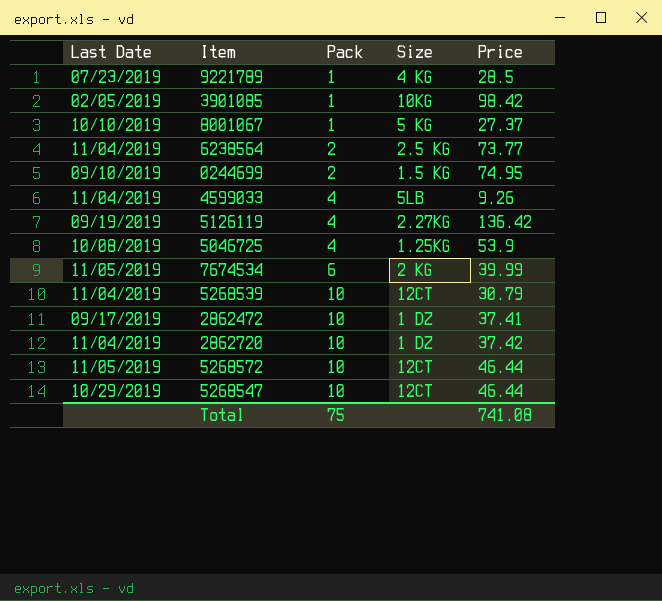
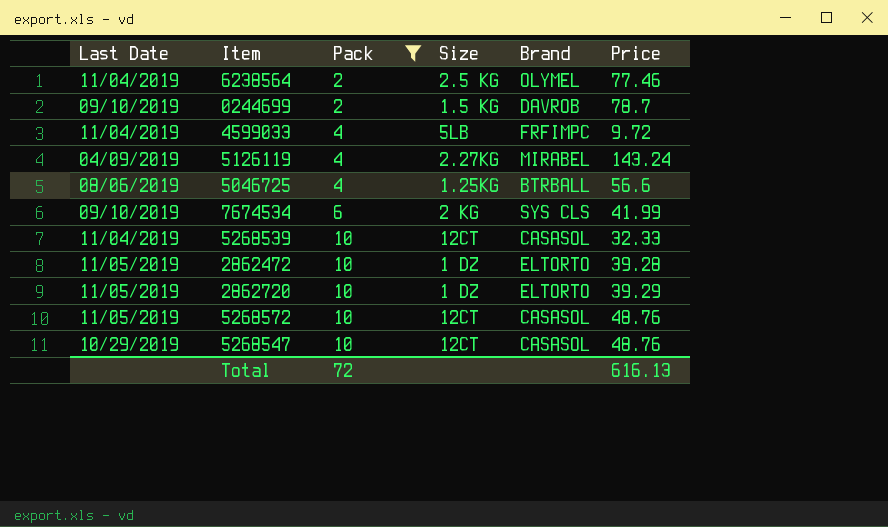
filter: none -> Pack != 1
column Brand | position: none -> 5
6238564 | Price: 73.77 -> 77.46
0244699 | Price: 74.95 -> 78.7
4599033 | Price: 9.26 -> 9.72
5126119 | Last Date: 09/19/2019 -> 04/09/2019
5126119 | Price: 136.42 -> 143.24
5046725 | Last Date: 10/08/2019 -> 08/06/2019
5046725 | Price: 53.9 -> 56.6
7674534 | Last Date: 11/05/2019 -> 09/10/2019
7674534 | Price: 39.99 -> 41.99
5268539 | Price: 30.79 -> 32.33
2862472 | Last Date: 09/17/2019 -> 11/05/2019
2862472 | Price: 37.41 -> 39.28
2862720 | Last Date: 11/04/2019 -> 11/05/2019
2862720 | Price: 37.42 -> 39.29
5268572 | Price: 46.44 -> 48.76
5268547 | Price: 46.44 -> 48.76
Total | Pack: 75 -> 72
Total | Price: 741.08 -> 616.13

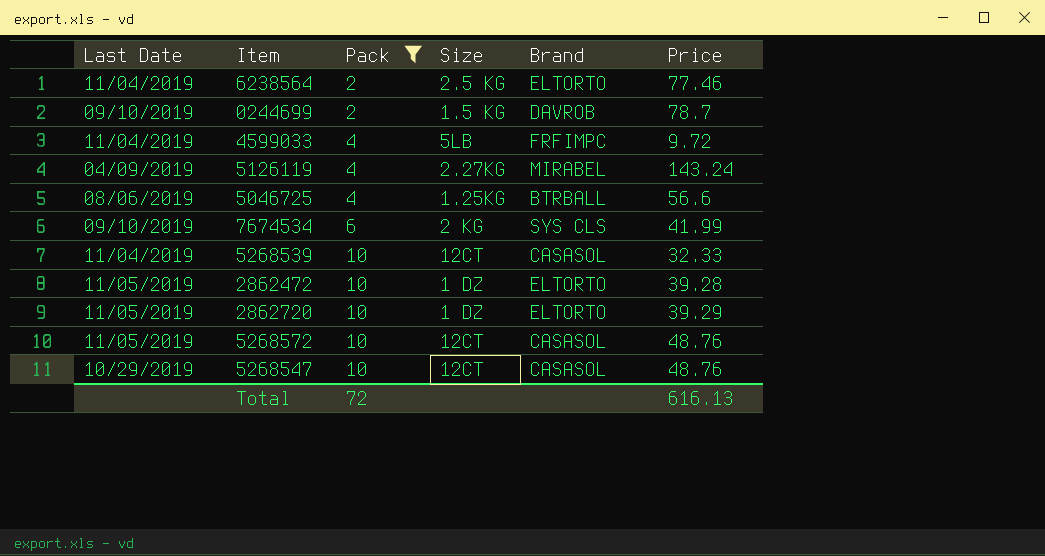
6238564 | Brand: OLYMEL -> ELTORTO

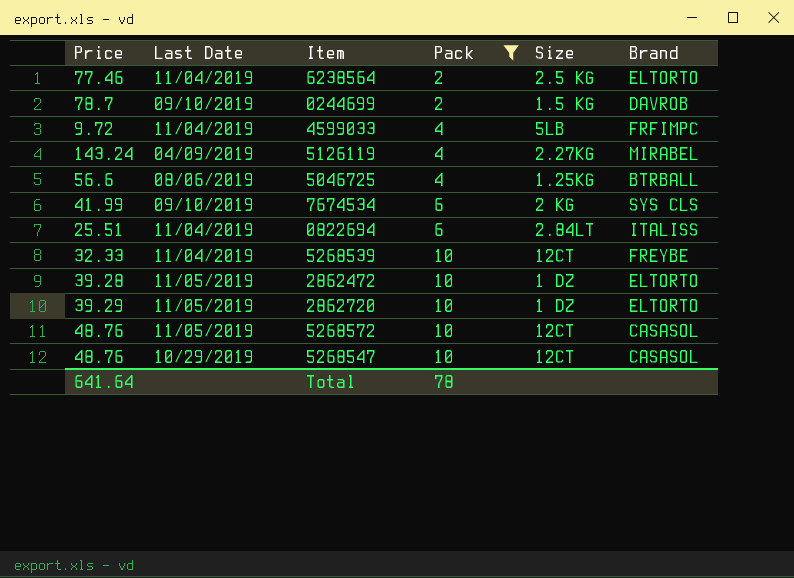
column Price | position: 6 -> 1
row 0822694: none -> 25.51 | 11/04/2019 | 6 | 2.84LT | ITALISS
5268539 | Brand: CASASOL -> FREYBE
Total | Price: 616.13 -> 641.64
Total | Pack: 72 -> 78

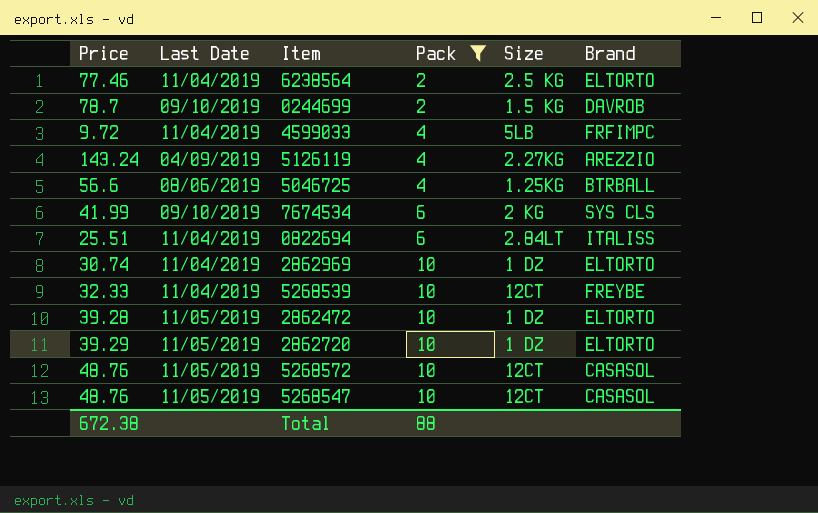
5126119 | Brand: MIRABEL -> AREZZIO
row 2862969: none -> 30.74 | 11/04/2019 | 10 | 1 DZ | ELTORTO
5268547 | Last Date: 10/29/2019 -> 11/05/2019
Total | Price: 641.64 -> 672.38
Total | Pack: 78 -> 88

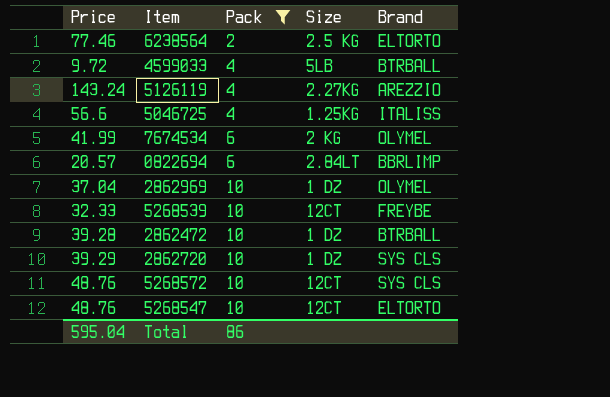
column Last Date | position: 2 -> none
row 0244699: 78.7 | 09/10/2019 | 2 | 1.5 KG | DAVROB -> none
4599033 | Brand: FRFIMPC -> BTRBALL
5046725 | Brand: BTRBALL -> ITALISS
7674534 | Brand: SYS CLS -> OLYMEL
0822694 | Price: 25.51 -> 20.57
0822694 | Brand: ITALISS -> BBRLIMP
2862969 | Price: 30.74 -> 37.04
2862969 | Brand: ELTORTO -> OLYMEL
2862472 | Brand: ELTORTO -> BTRBALL
2862720 | Brand: ELTORTO -> SYS CLS
5268572 | Brand: CASASOL -> SYS CLS
5268547 | Brand: CASASOL -> ELTORTO
Total | Price: 672.38 -> 595.04
Total | Pack: 88 -> 86

